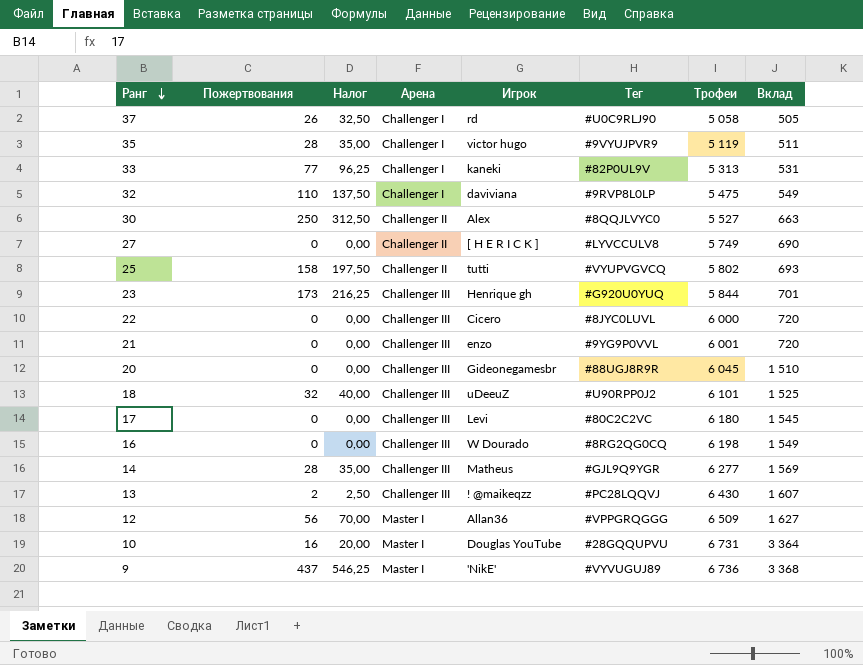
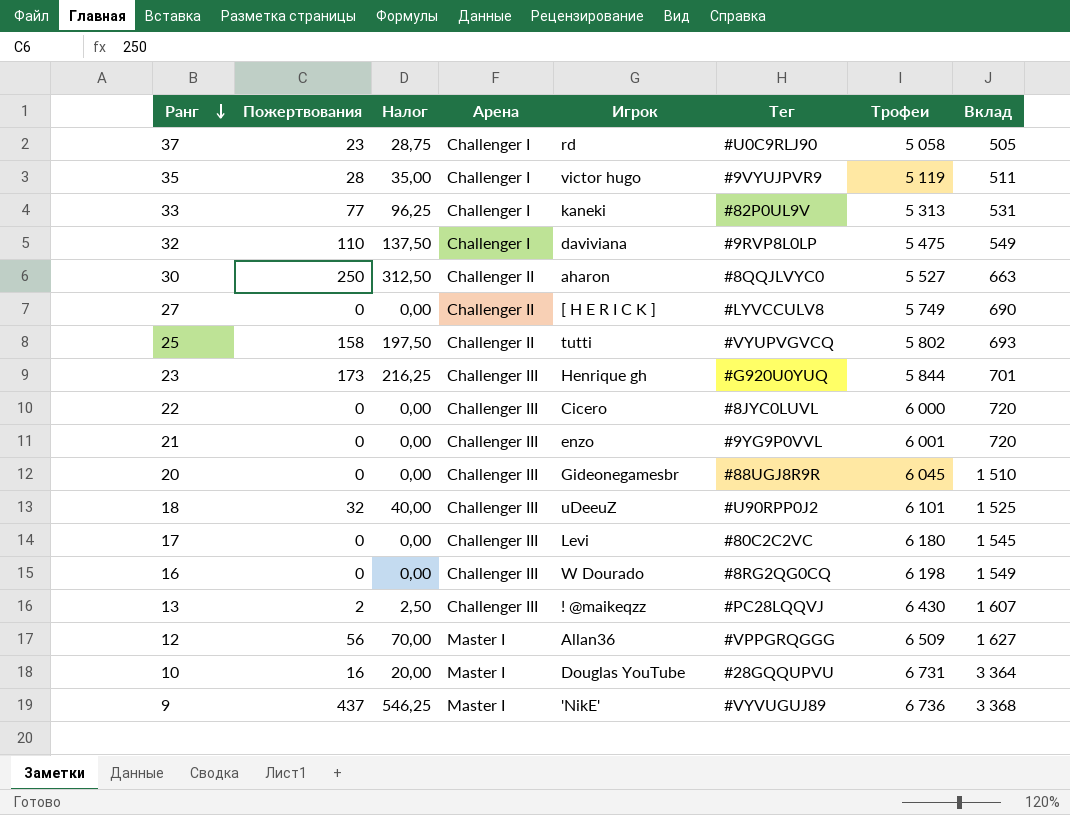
row 14: 28 | 35,00 | Challenger III | Matheus | #GJL9Q9YGR | 6 277 | 1 569 -> none
37 | Пожертвования: 26 -> 23
37 | Налог: 32,50 -> 28,75
30 | Игрок: Alex -> aharon

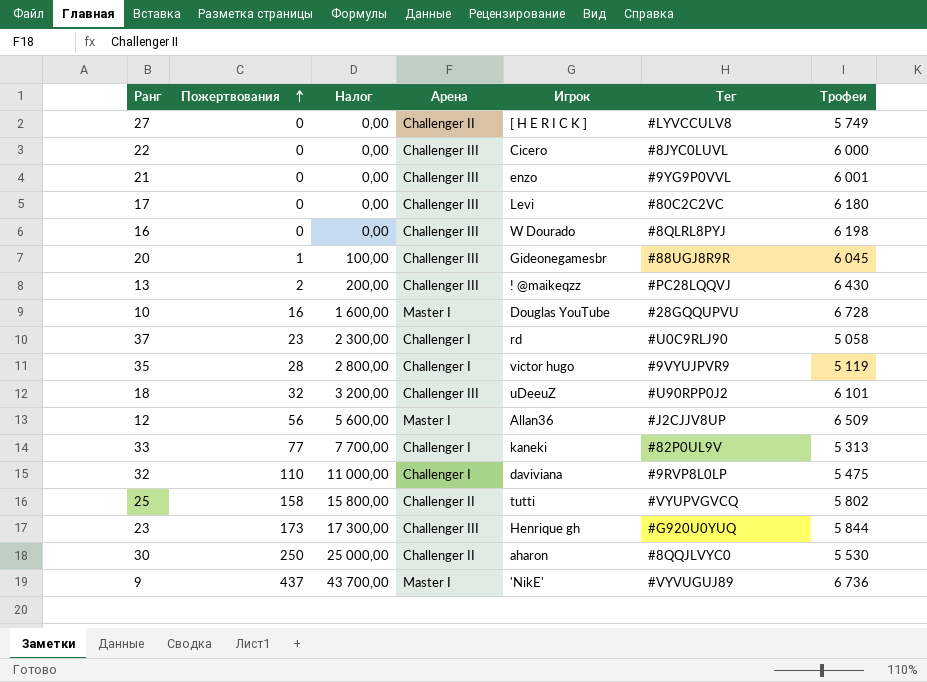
row order: Ранг descending -> Пожертвования ascending
column Вклад | position: 8 -> none
column Налог | formula: [Пожертвования] * 1,25 -> [Пожертвования] * 100
16 | Тег: #8RG2QG0CQ -> #8QLRL8PYJ
20 | Пожертвования: 0 -> 1
10 | Трофеи: 6 731 -> 6 728
12 | Тег: #VPPGRQGGG -> #J2CJJV8UP
30 | Трофеи: 5 527 -> 5 530

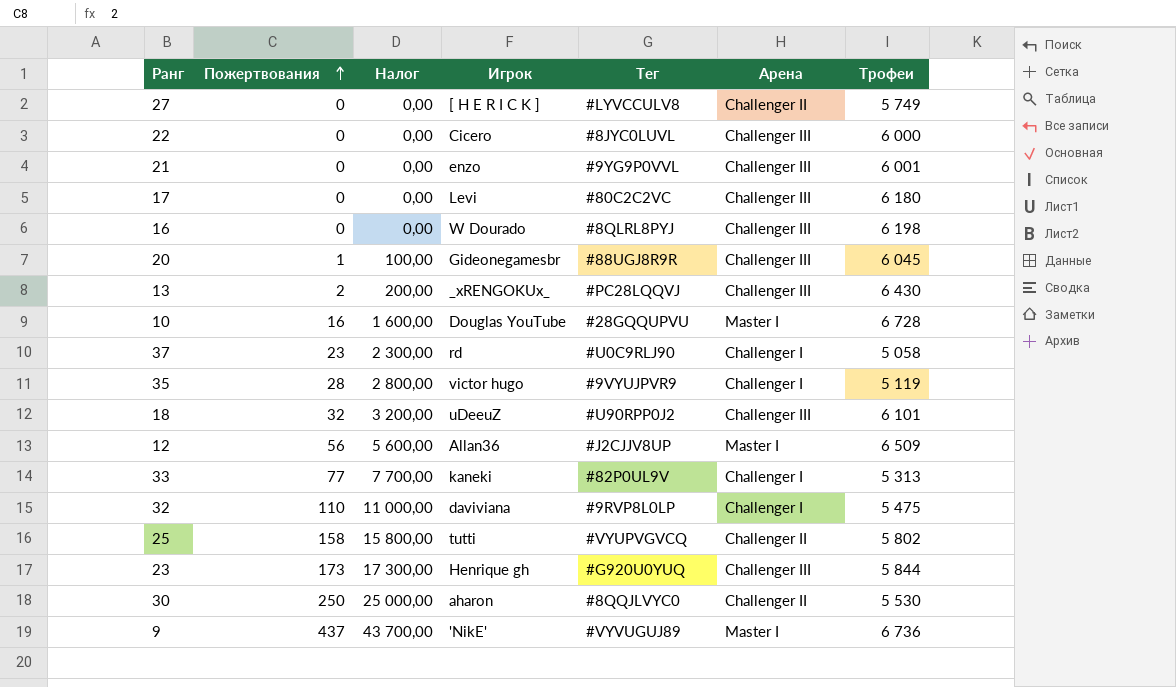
column Арена | position: 4 -> 6
13 | Игрок: ! @maikeqzz -> _xRENGOKUx_

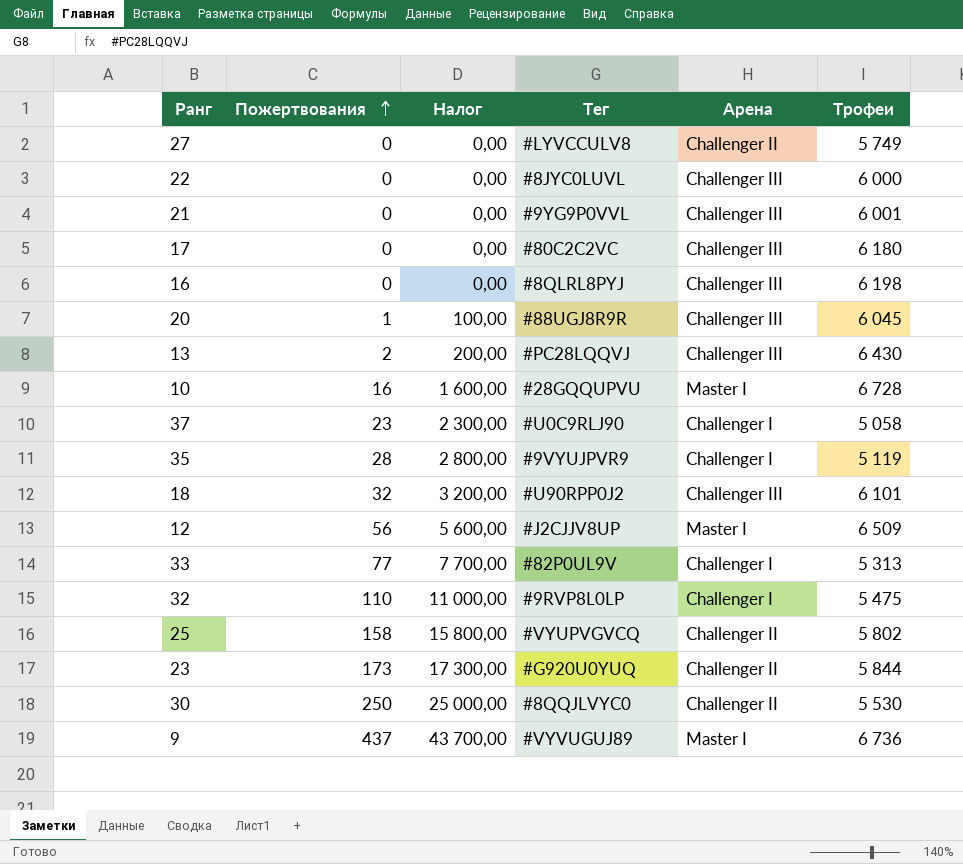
column Игрок | position: 4 -> none
23 | Арена: Challenger III -> Challenger II

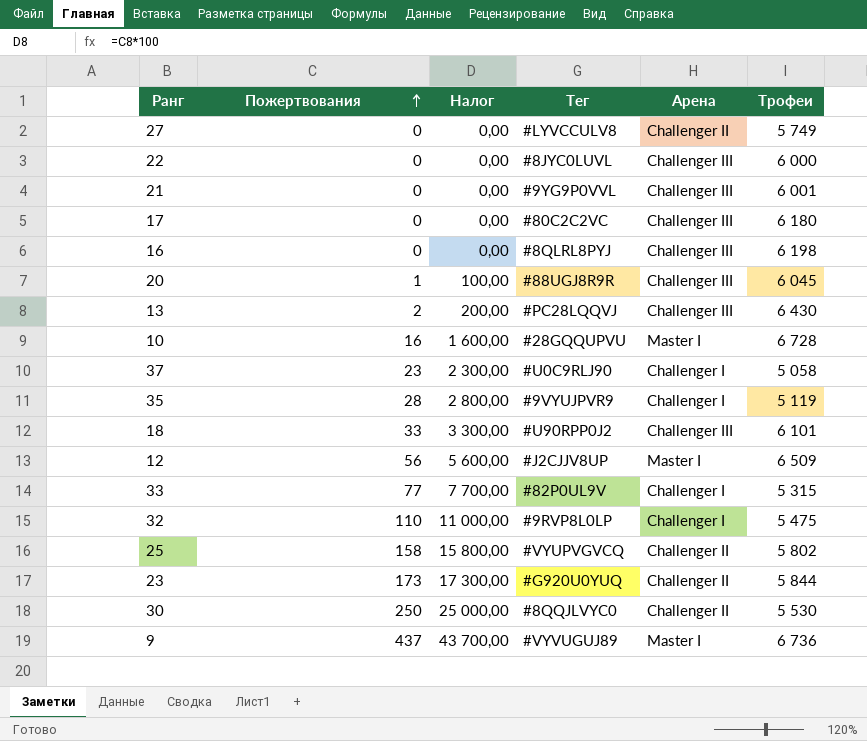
18 | Пожертвования: 32 -> 33
18 | Налог: 3 200,00 -> 3 300,00
33 | Трофеи: 5 313 -> 5 315

